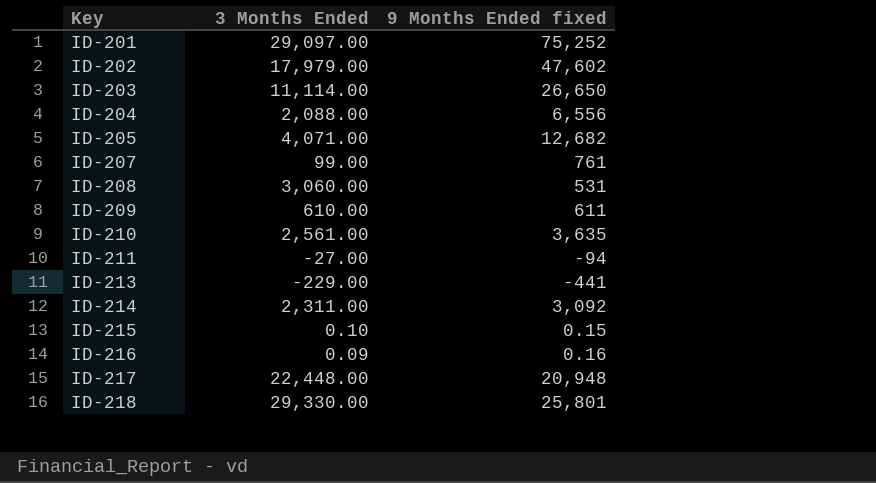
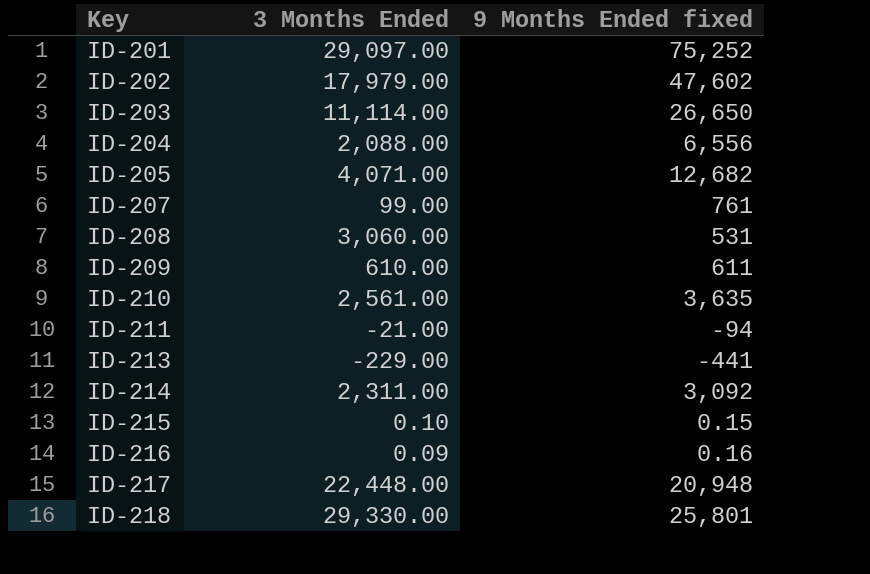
ID-211 | 3 Months Ended: -27.00 -> -21.00

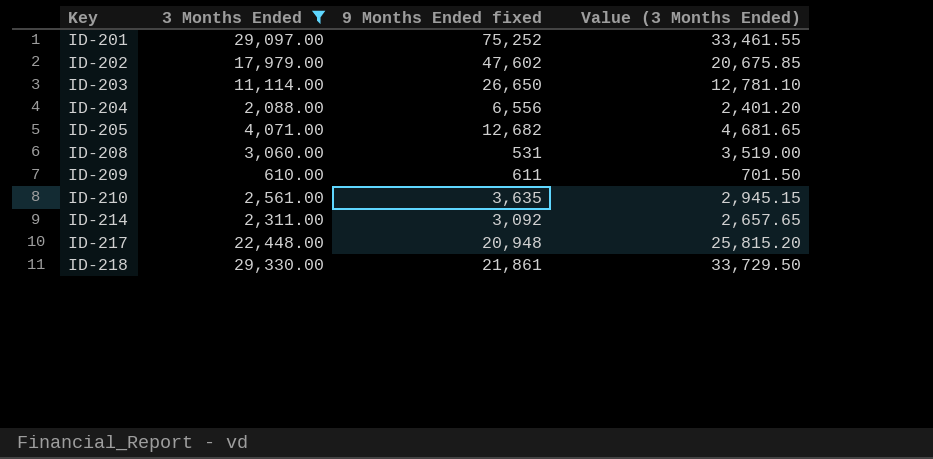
filter: none -> 3 Months Ended >= 610.00
column Value (3 Months Ended) | formula: none -> [3 Months Ended] * 1.15
ID-218 | 9 Months Ended fixed: 25,801 -> 21,861

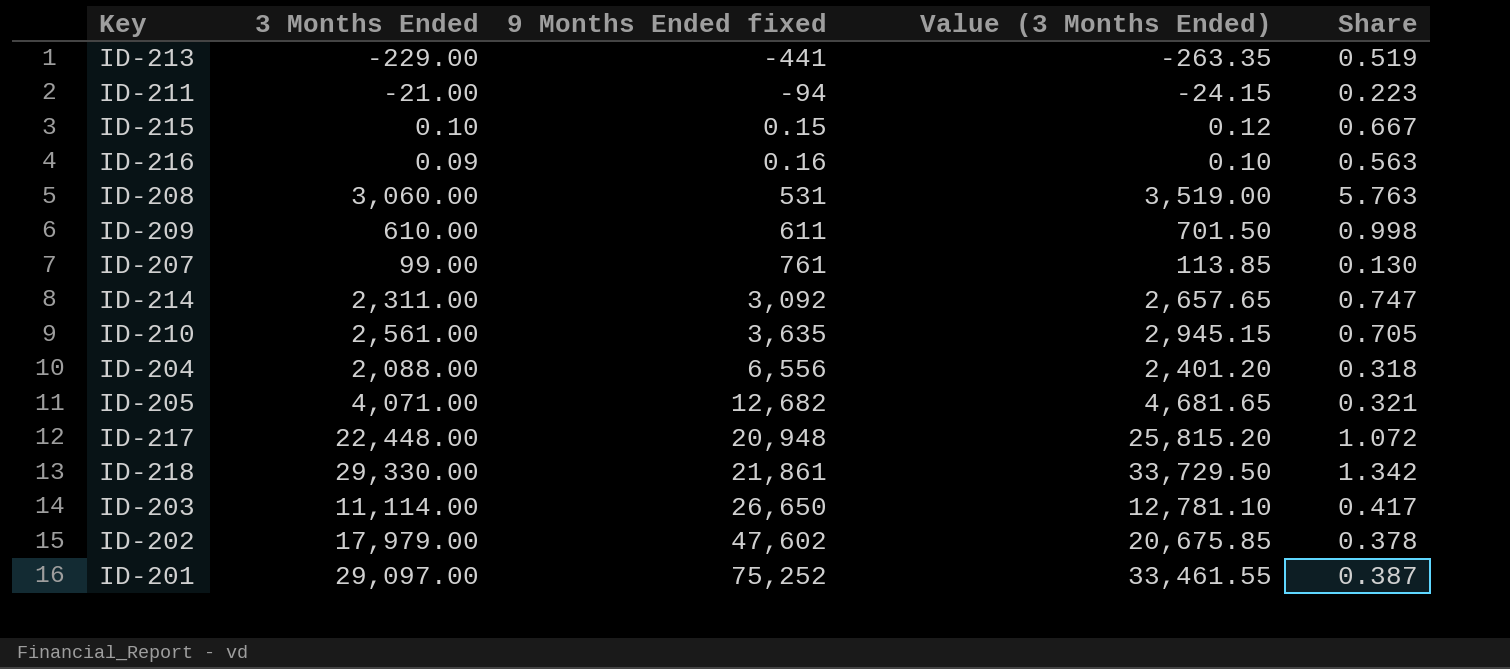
filter: 3 Months Ended >= 610.00 -> none
row order: Key ascending -> 9 Months Ended fixed ascending
column Share | formula: none -> [3 Months Ended] / [9 Months Ended fixed]

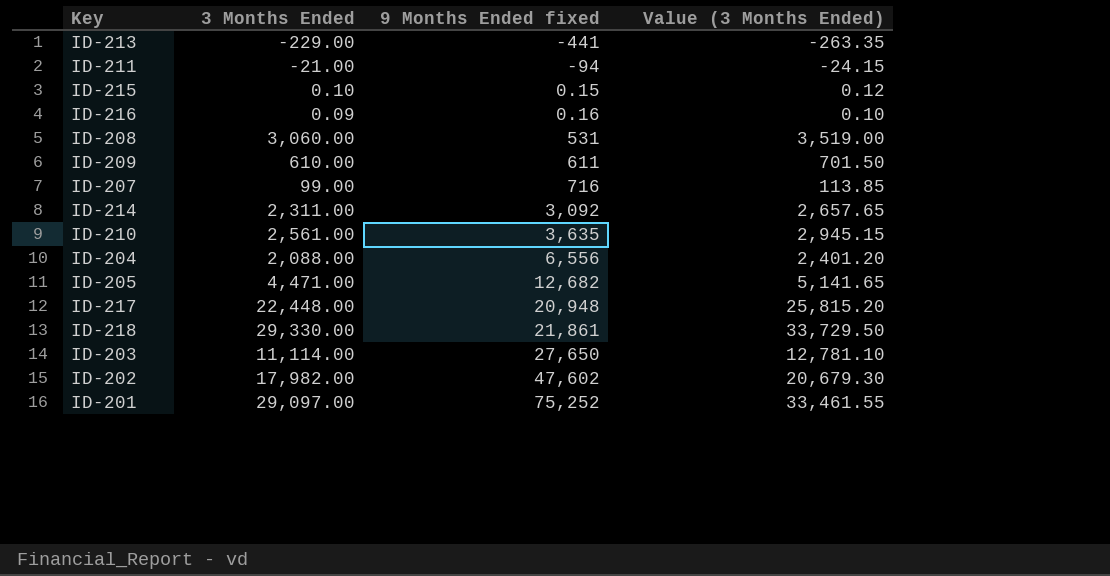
column Share | formula: [3 Months Ended] / [9 Months Ended fixed] -> none
ID-207 | 9 Months Ended fixed: 761 -> 716
ID-205 | 3 Months Ended: 4,071.00 -> 4,471.00
ID-205 | Value (3 Months Ended): 4,681.65 -> 5,141.65
ID-203 | 9 Months Ended fixed: 26,650 -> 27,650
ID-202 | 3 Months Ended: 17,979.00 -> 17,982.00
ID-202 | Value (3 Months Ended): 20,675.85 -> 20,679.30

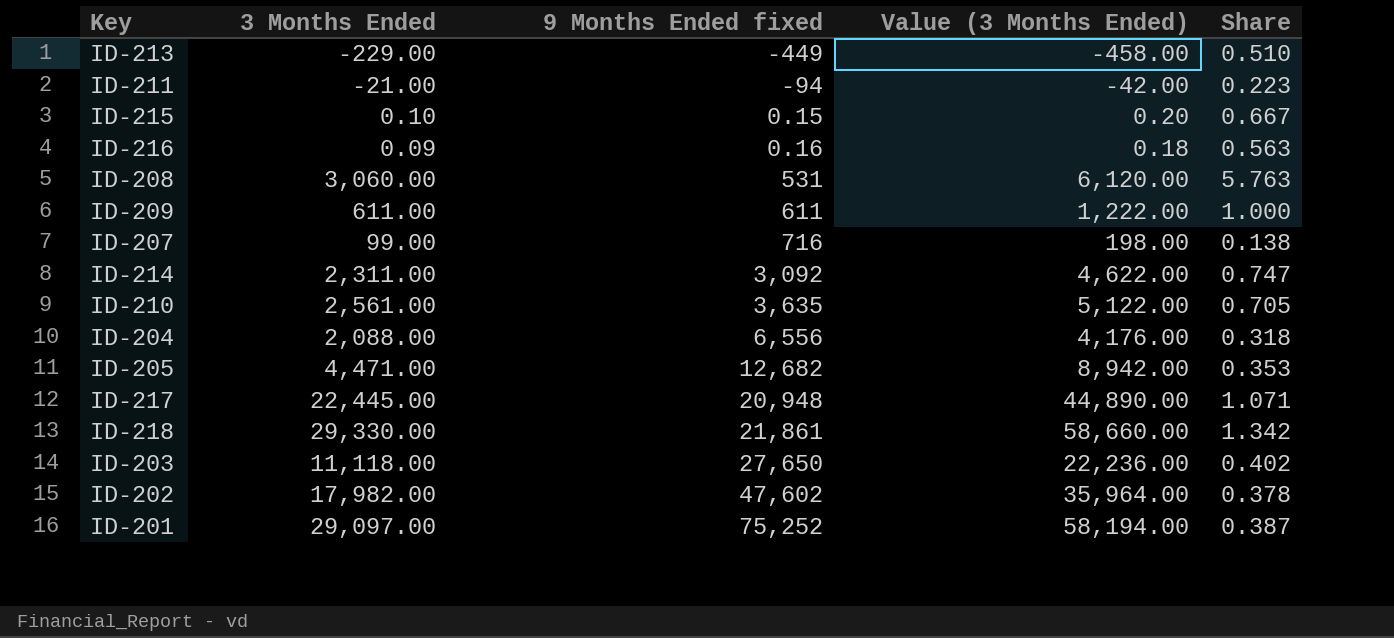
column Value (3 Months Ended) | formula: [3 Months Ended] * 1.15 -> [3 Months Ended] * 2
column Share | formula: none -> [3 Months Ended] / [9 Months Ended fixed]
ID-213 | 9 Months Ended fixed: -441 -> -449
ID-209 | 3 Months Ended: 610.00 -> 611.00
ID-217 | 3 Months Ended: 22,448.00 -> 22,445.00
ID-203 | 3 Months Ended: 11,114.00 -> 11,118.00

